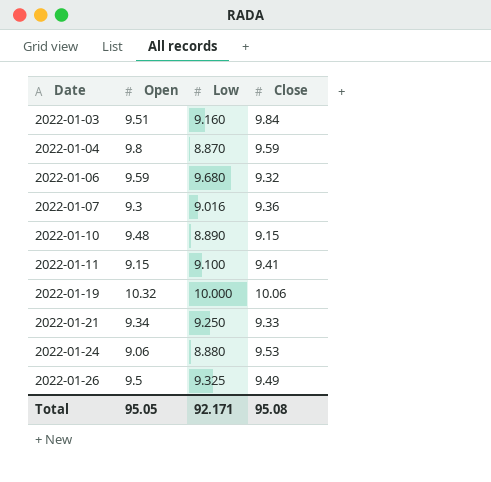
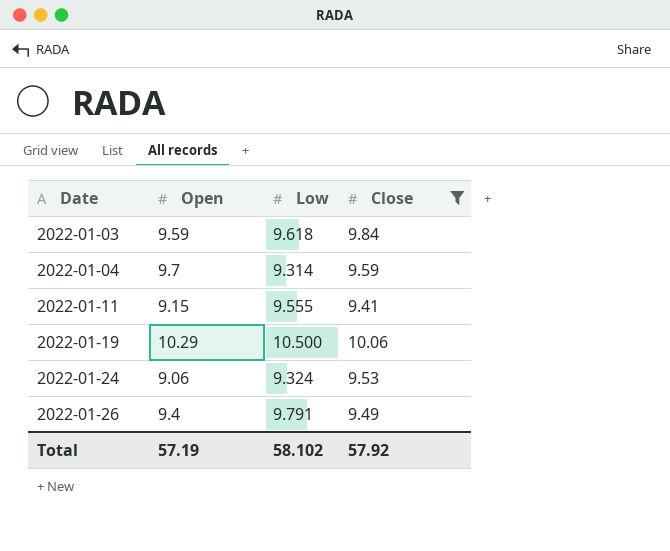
filter: none -> Close >= 9.41
2022-01-03 | Open: 9.51 -> 9.59
2022-01-03 | Low: 9.160 -> 9.618
2022-01-04 | Open: 9.8 -> 9.7
2022-01-04 | Low: 8.870 -> 9.314
2022-01-11 | Low: 9.100 -> 9.555
2022-01-19 | Open: 10.32 -> 10.29
2022-01-19 | Low: 10.000 -> 10.500
2022-01-24 | Low: 8.880 -> 9.324
2022-01-26 | Open: 9.5 -> 9.4
2022-01-26 | Low: 9.325 -> 9.791
Total | Open: 95.05 -> 57.19
Total | Low: 92.171 -> 58.102
Total | Close: 95.08 -> 57.92

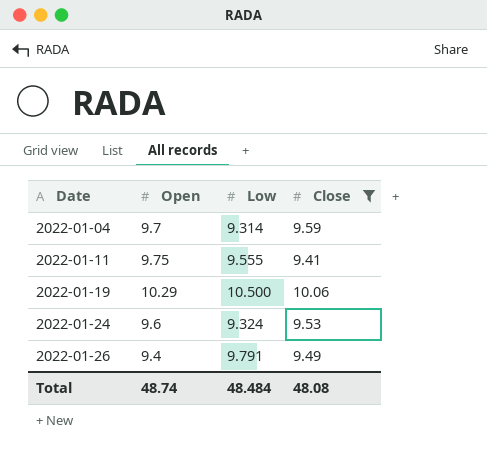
row 2022-01-03: 9.59 | 9.618 | 9.84 -> none
2022-01-11 | Open: 9.15 -> 9.75
2022-01-24 | Open: 9.06 -> 9.6
Total | Open: 57.19 -> 48.74
Total | Low: 58.102 -> 48.484
Total | Close: 57.92 -> 48.08

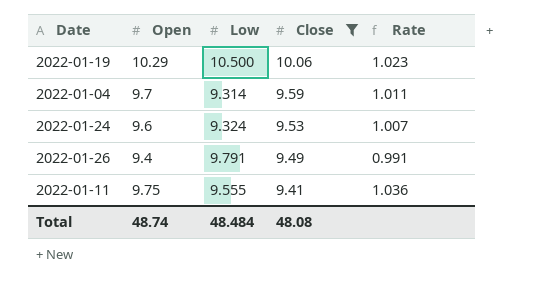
row order: Date ascending -> Close descending
column Rate | formula: none -> [Open] / [Close]

